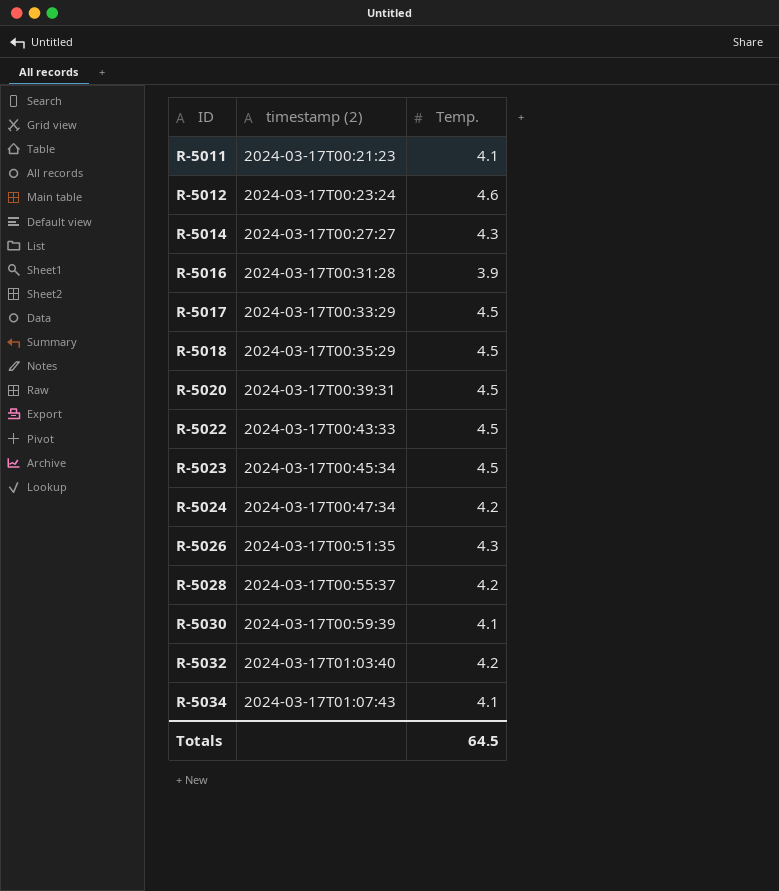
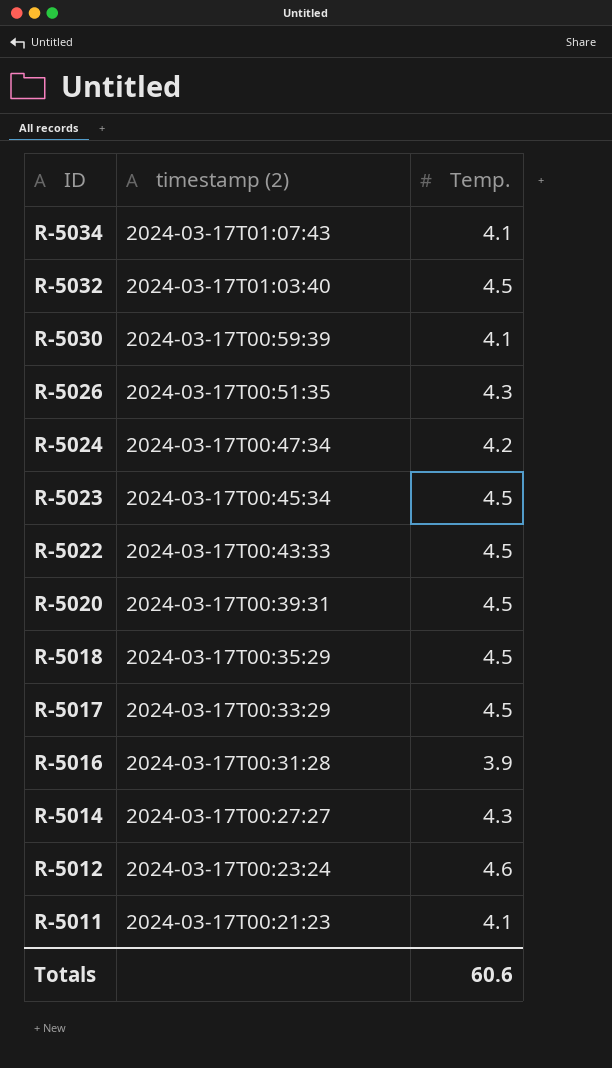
row order: ID ascending -> ID descending
row R-5028: 2024-03-17T00:55:37 | 4.2 -> none
R-5032 | Temp.: 4.2 -> 4.5
Totals | Temp.: 64.5 -> 60.6

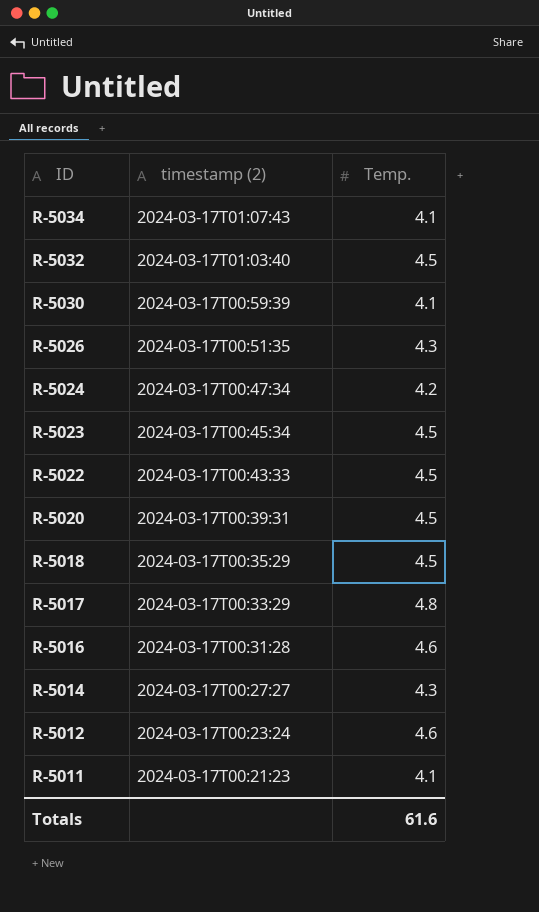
R-5017 | Temp.: 4.5 -> 4.8
R-5016 | Temp.: 3.9 -> 4.6
Totals | Temp.: 60.6 -> 61.6

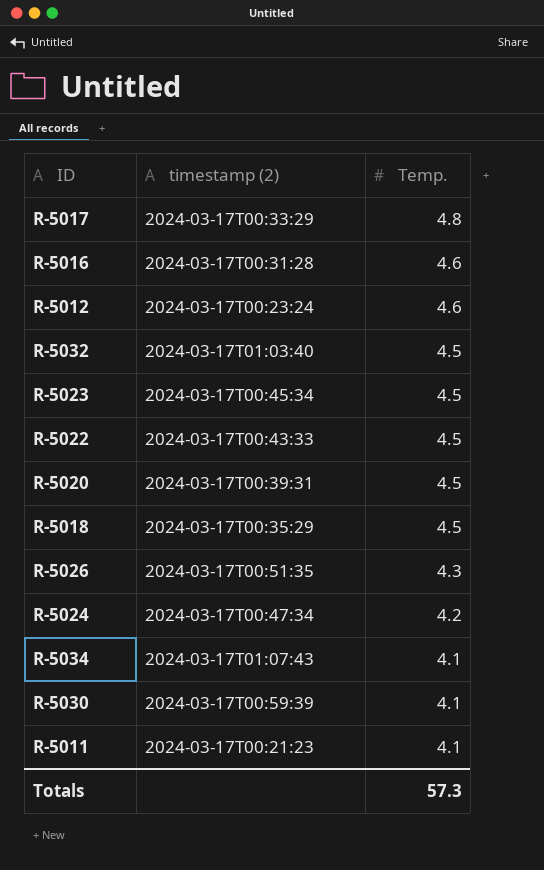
row order: ID descending -> Temp. descending
row R-5014: 2024-03-17T00:27:27 | 4.3 -> none
Totals | Temp.: 61.6 -> 57.3

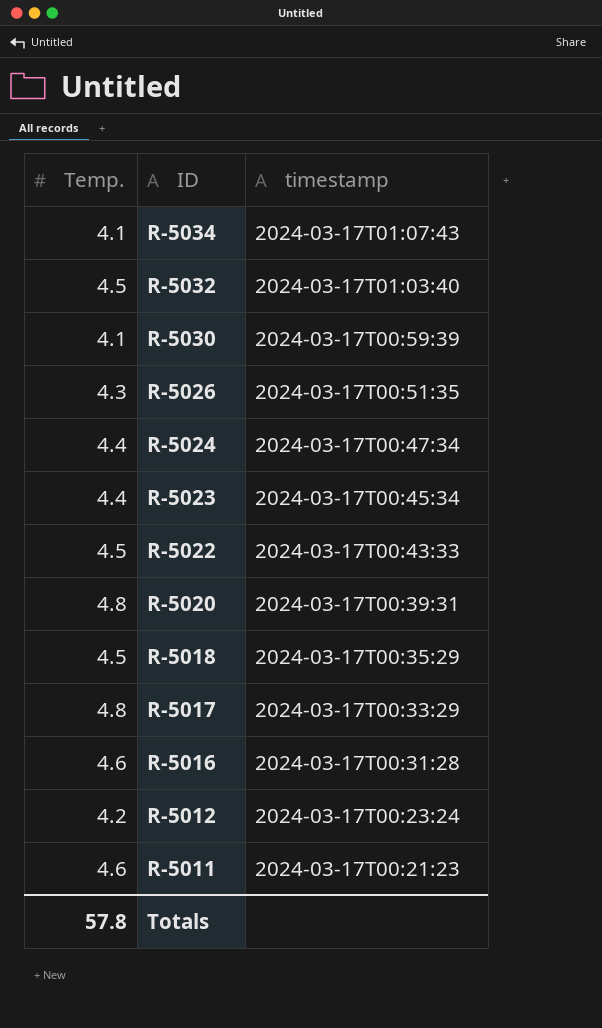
row order: Temp. descending -> ID descending
column Temp. | position: 3 -> 1
column name: timestamp (2) -> timestamp
R-5024 | Temp.: 4.2 -> 4.4
R-5023 | Temp.: 4.5 -> 4.4
R-5020 | Temp.: 4.5 -> 4.8
R-5012 | Temp.: 4.6 -> 4.2
R-5011 | Temp.: 4.1 -> 4.6
Totals | Temp.: 57.3 -> 57.8

